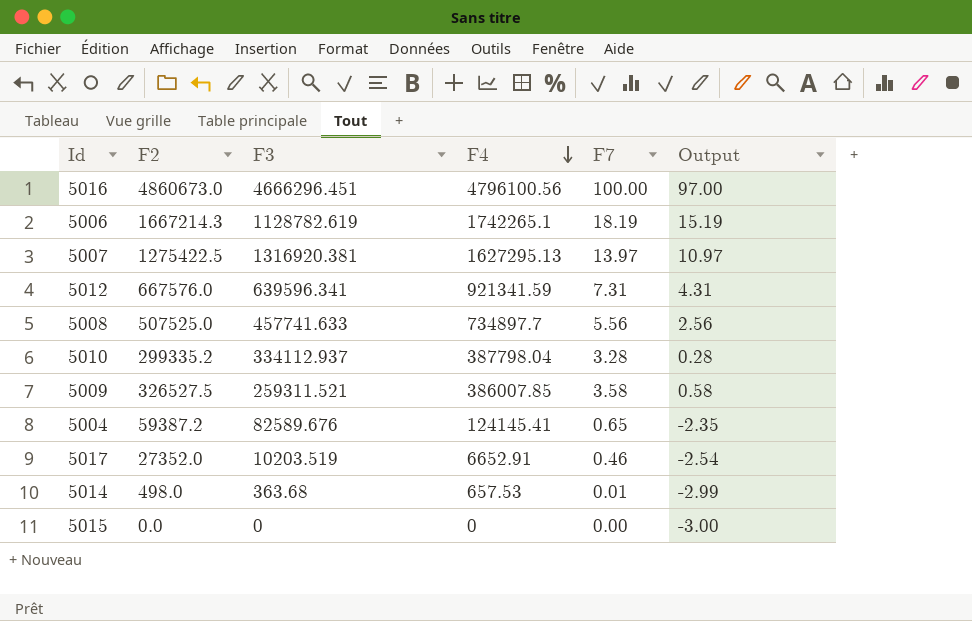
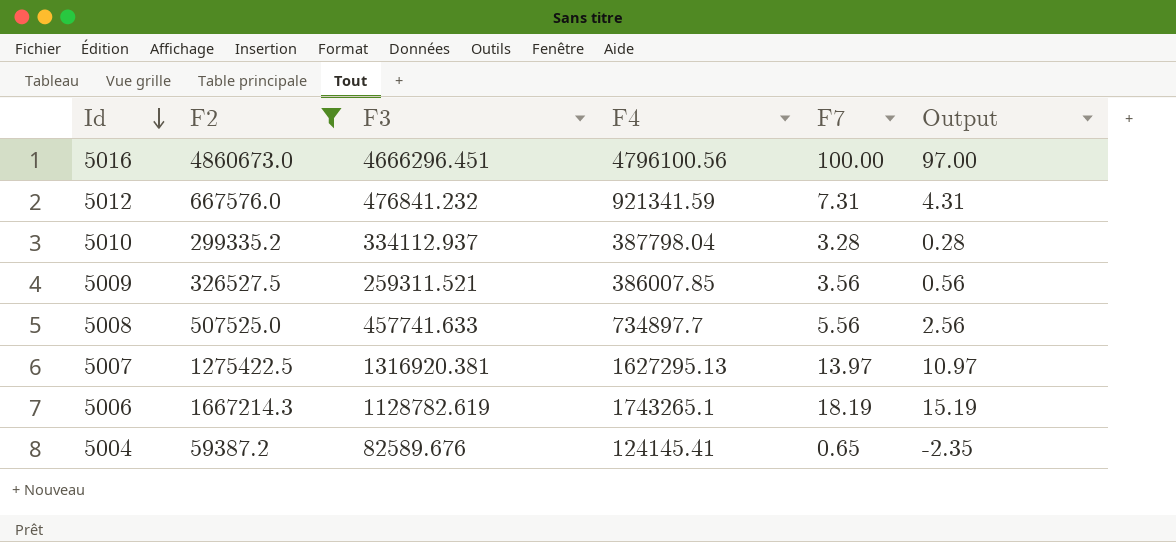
filter: none -> F2 >= 59387.2
row order: F4 descending -> Id descending
5012 | F3: 639596.341 -> 476841.232
5009 | F7: 3.58 -> 3.56
5009 | Output: 0.58 -> 0.56
5006 | F4: 1742265.1 -> 1743265.1

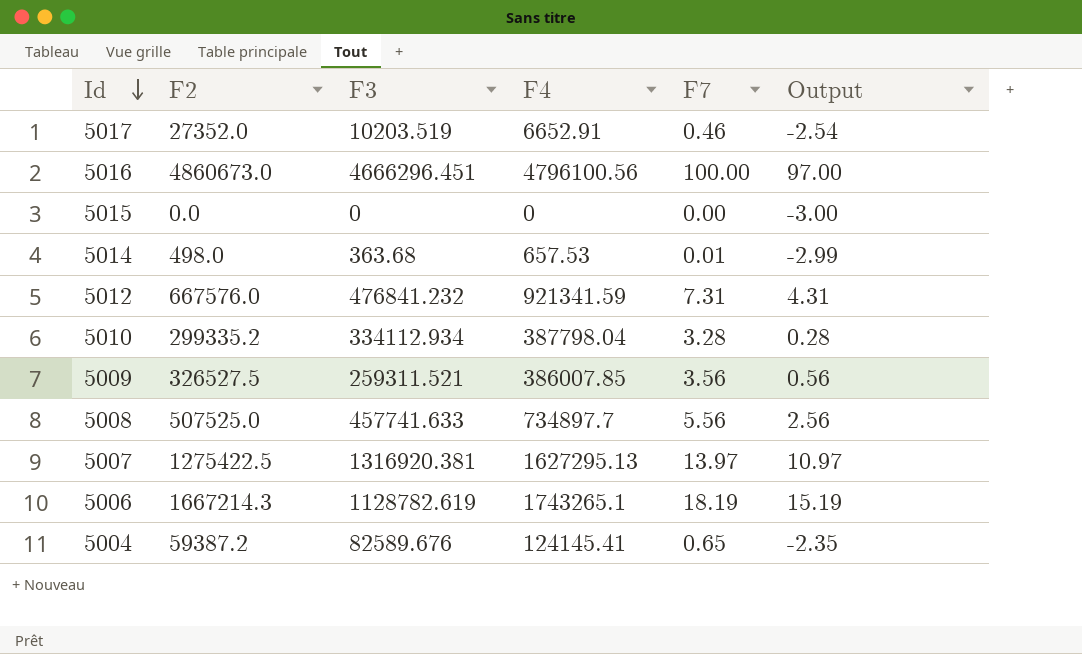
filter: F2 >= 59387.2 -> none
5010 | F3: 334112.937 -> 334112.934

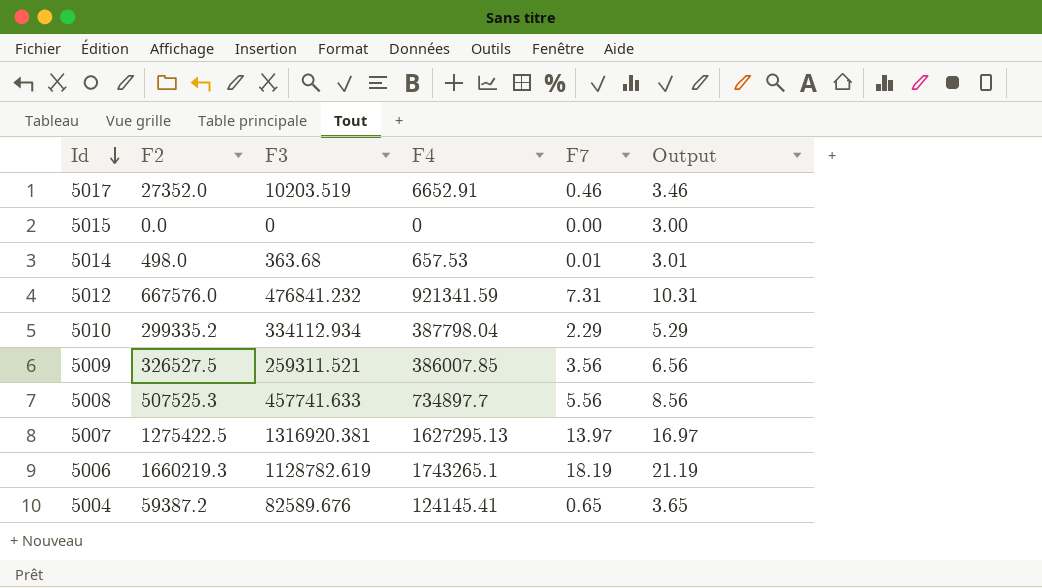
column Output | formula: [F7] - 3 -> [F7] + 3
row 5016: 4860673.0 | 4666296.451 | 4796100.56 | 100.00 | 97.00 -> none
5010 | F7: 3.28 -> 2.29
5008 | F2: 507525.0 -> 507525.3
5006 | F2: 1667214.3 -> 1660219.3

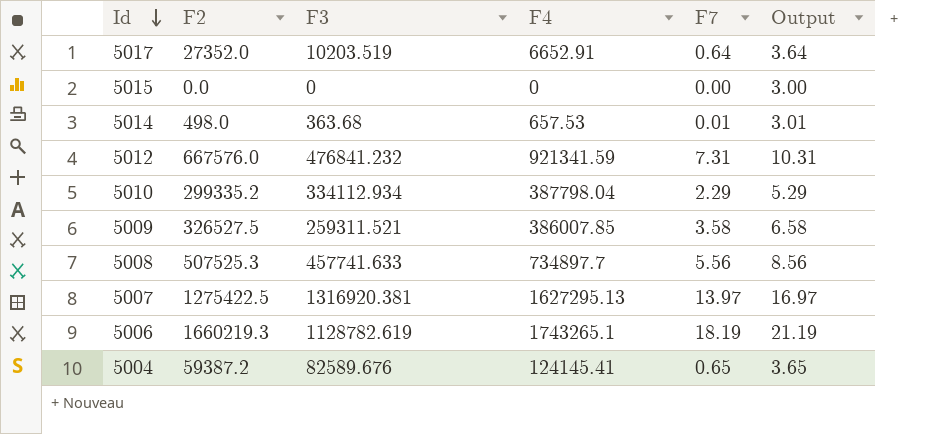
5017 | F7: 0.46 -> 0.64
5017 | Output: 3.46 -> 3.64
5009 | F7: 3.56 -> 3.58
5009 | Output: 6.56 -> 6.58

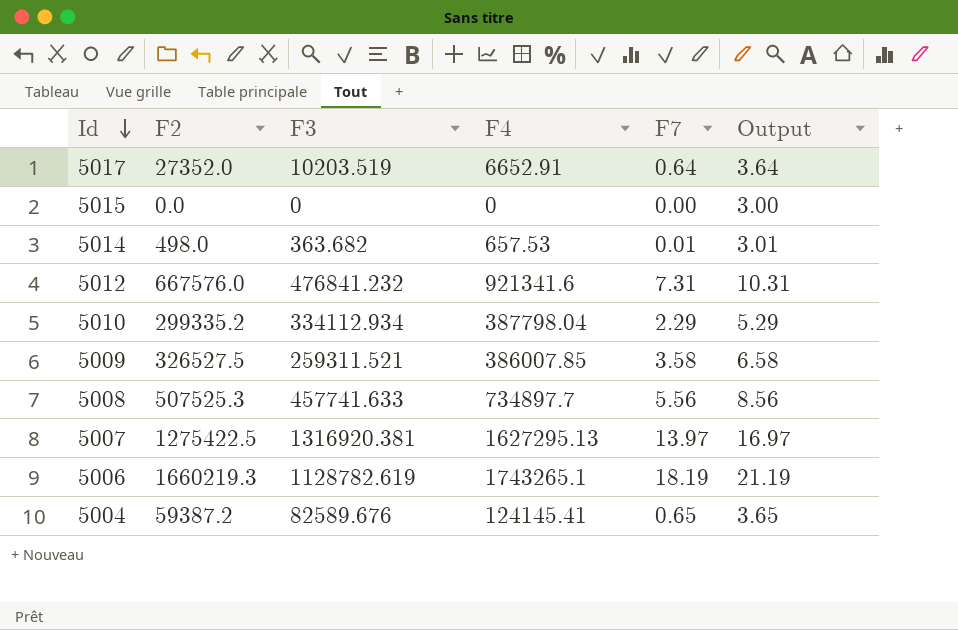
5014 | F3: 363.68 -> 363.682
5012 | F4: 921341.59 -> 921341.6

